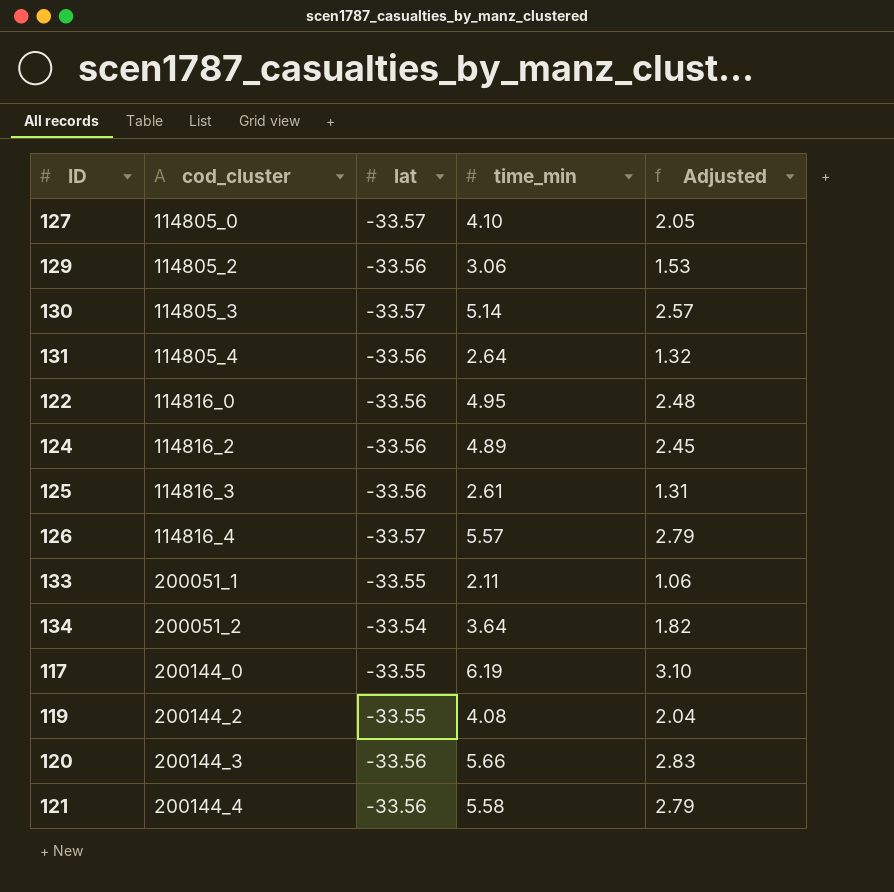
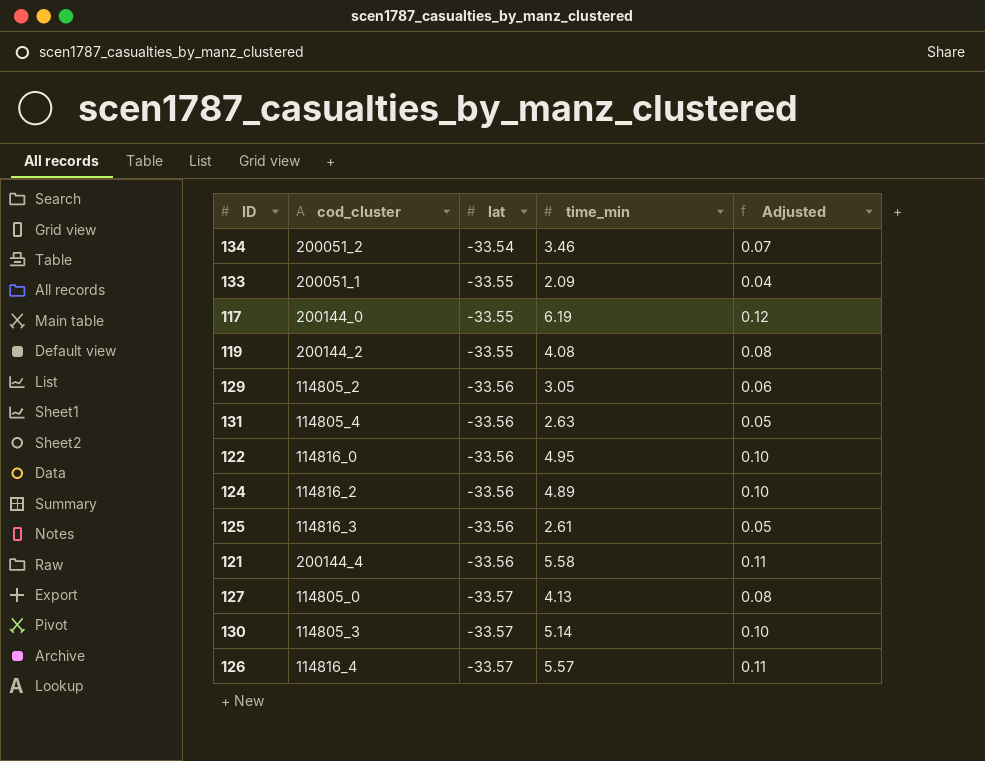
row order: cod_cluster ascending -> lat descending
column Adjusted | formula: [time_min] * 0.5 -> [time_min] * 0.02
row 120: 200144_3 | -33.56 | 5.66 | 2.83 -> none
134 | time_min: 3.64 -> 3.46
133 | time_min: 2.11 -> 2.09
129 | time_min: 3.06 -> 3.05
131 | time_min: 2.64 -> 2.63
127 | time_min: 4.10 -> 4.13

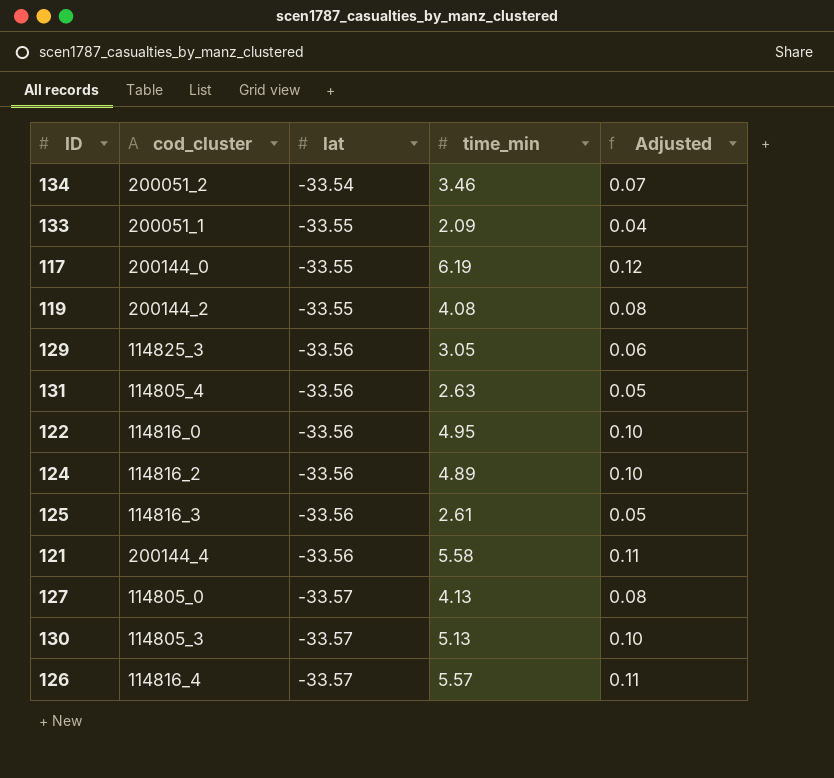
129 | cod_cluster: 114805_2 -> 114825_3
130 | time_min: 5.14 -> 5.13

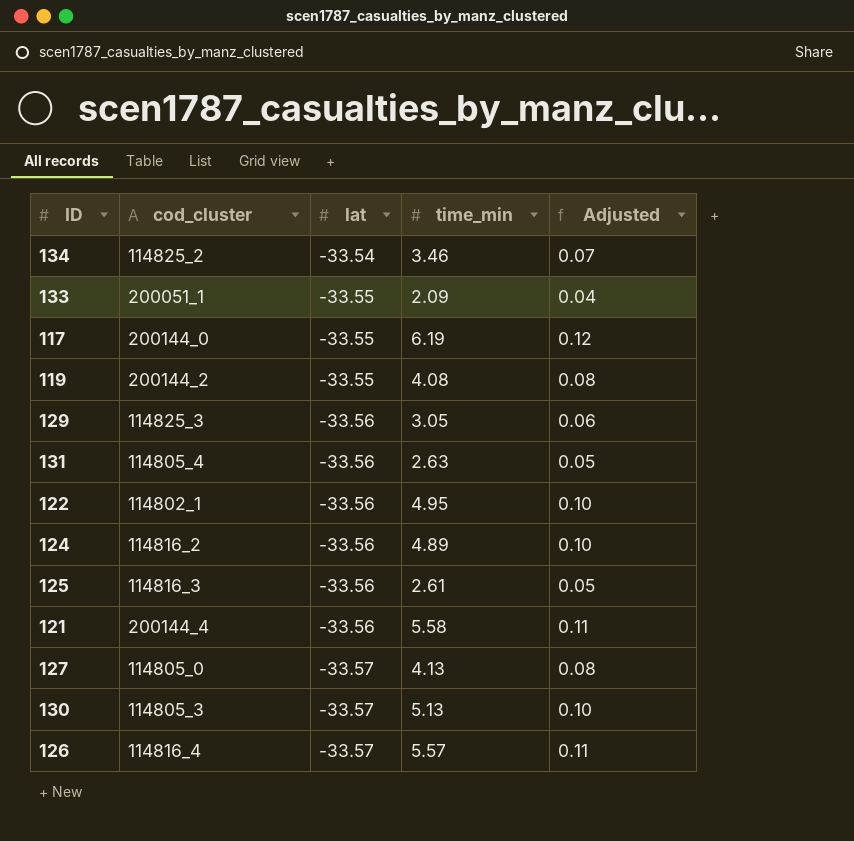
134 | cod_cluster: 200051_2 -> 114825_2
122 | cod_cluster: 114816_0 -> 114802_1

